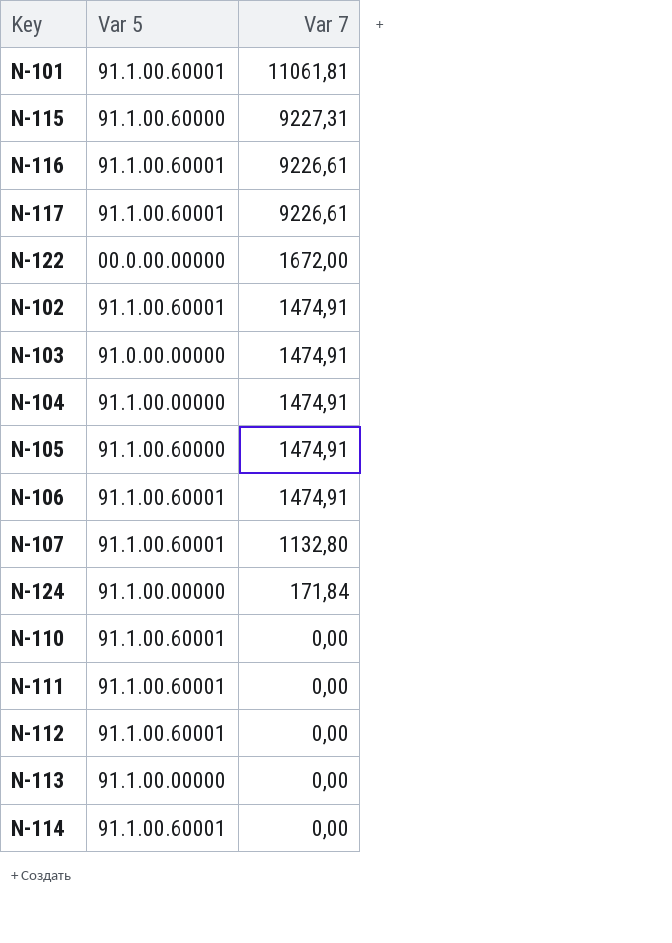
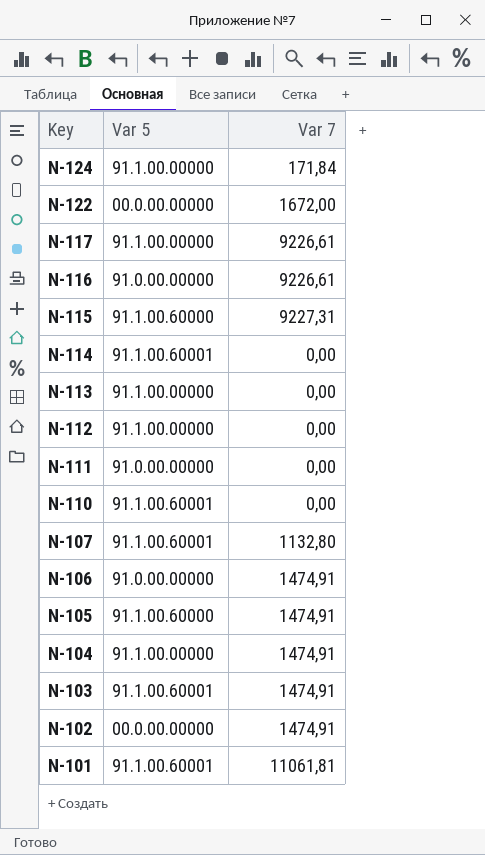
row order: Var 7 descending -> Key descending
N-117 | Var 5: 91.1.00.60001 -> 91.1.00.00000
N-116 | Var 5: 91.1.00.60001 -> 91.0.00.00000
N-112 | Var 5: 91.1.00.60001 -> 91.1.00.00000
N-111 | Var 5: 91.1.00.60001 -> 91.0.00.00000
N-106 | Var 5: 91.1.00.60001 -> 91.0.00.00000
N-103 | Var 5: 91.0.00.00000 -> 91.1.00.60001
N-102 | Var 5: 91.1.00.60001 -> 00.0.00.00000

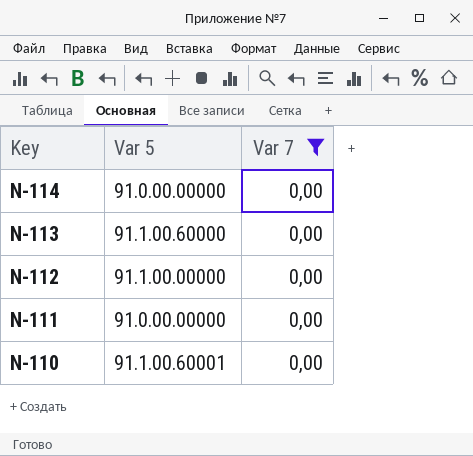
filter: none -> Var 7 = 0,00
N-114 | Var 5: 91.1.00.60001 -> 91.0.00.00000
N-113 | Var 5: 91.1.00.00000 -> 91.1.00.60000

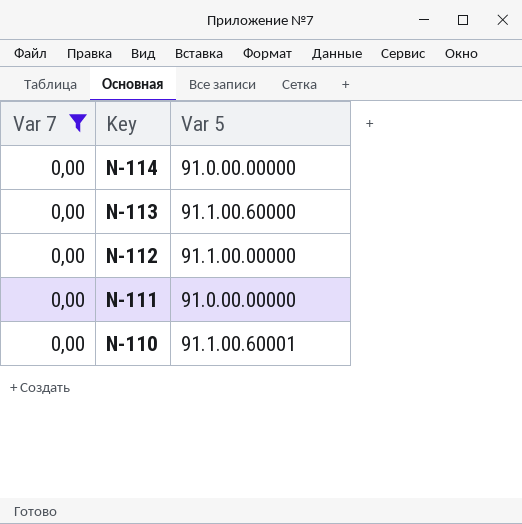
column Var 7 | position: 3 -> 1

